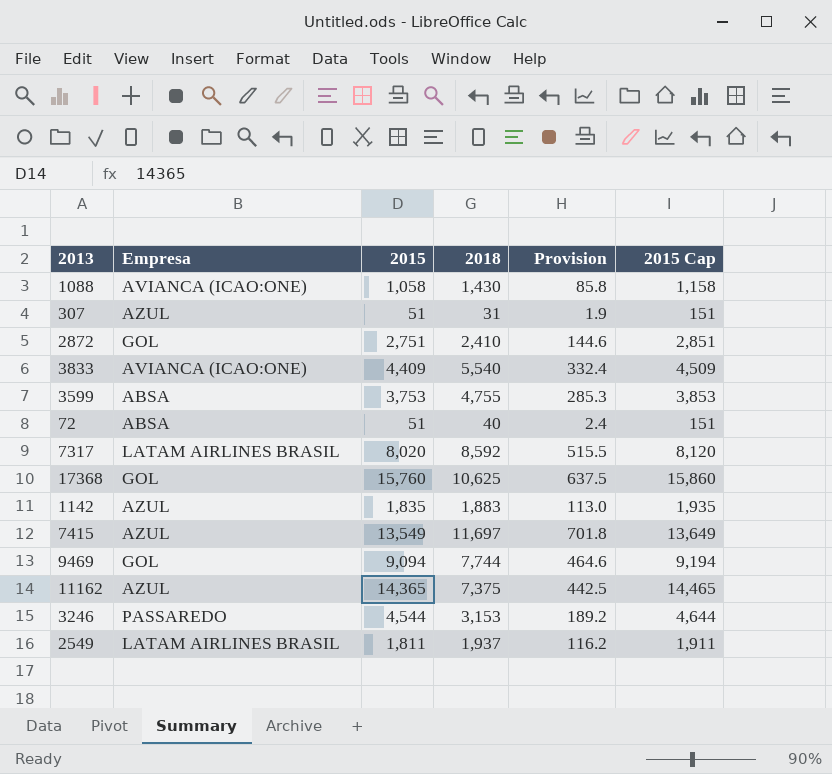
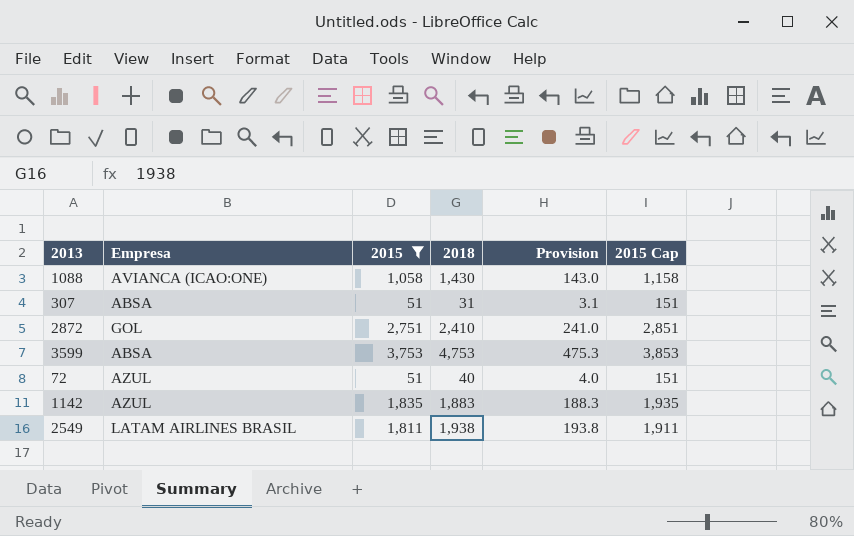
filter: none -> 2015 <= 3,753
column Provision | formula: [2018] * 0.06 -> [2018] * 0.1
307 | Empresa: AZUL -> ABSA
3599 | 2018: 4,755 -> 4,753
72 | Empresa: ABSA -> AZUL
2549 | 2018: 1,937 -> 1,938

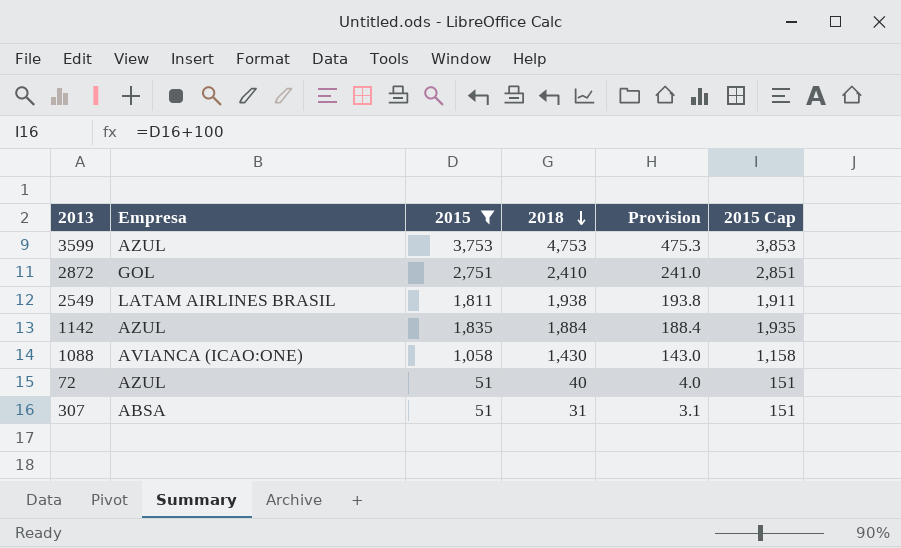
row order: none -> 2018 descending
3599 | Empresa: ABSA -> AZUL
1142 | 2018: 1,883 -> 1,884
1142 | Provision: 188.3 -> 188.4

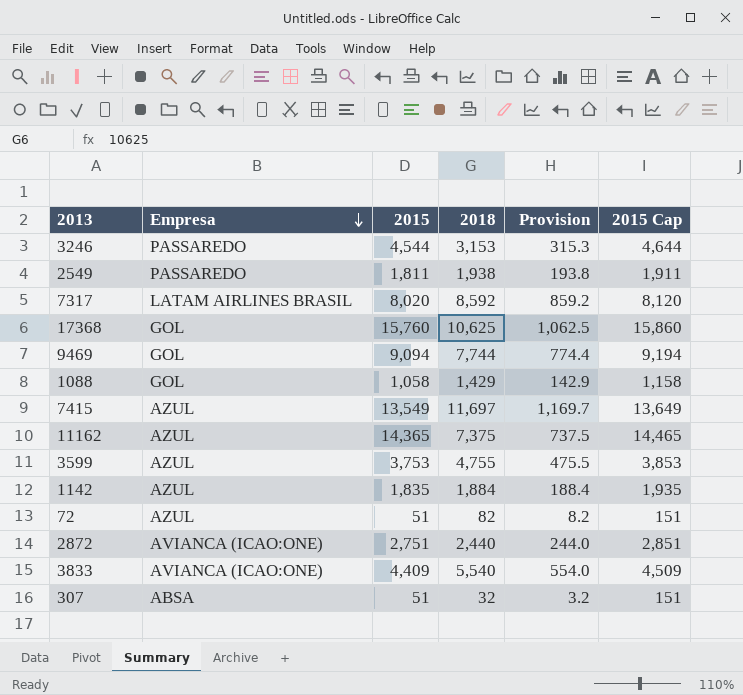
filter: 2015 <= 3,753 -> none
row order: 2018 descending -> Empresa descending
2549 | Empresa: LATAM AIRLINES BRASIL -> PASSAREDO
1088 | Empresa: AVIANCA (ICAO:ONE) -> GOL
1088 | 2018: 1,430 -> 1,429
1088 | Provision: 143.0 -> 142.9
3599 | 2018: 4,753 -> 4,755
3599 | Provision: 475.3 -> 475.5
72 | 2018: 40 -> 82
72 | Provision: 4.0 -> 8.2
2872 | Empresa: GOL -> AVIANCA (ICAO:ONE)
2872 | 2018: 2,410 -> 2,440
2872 | Provision: 241.0 -> 244.0
307 | 2018: 31 -> 32
307 | Provision: 3.1 -> 3.2

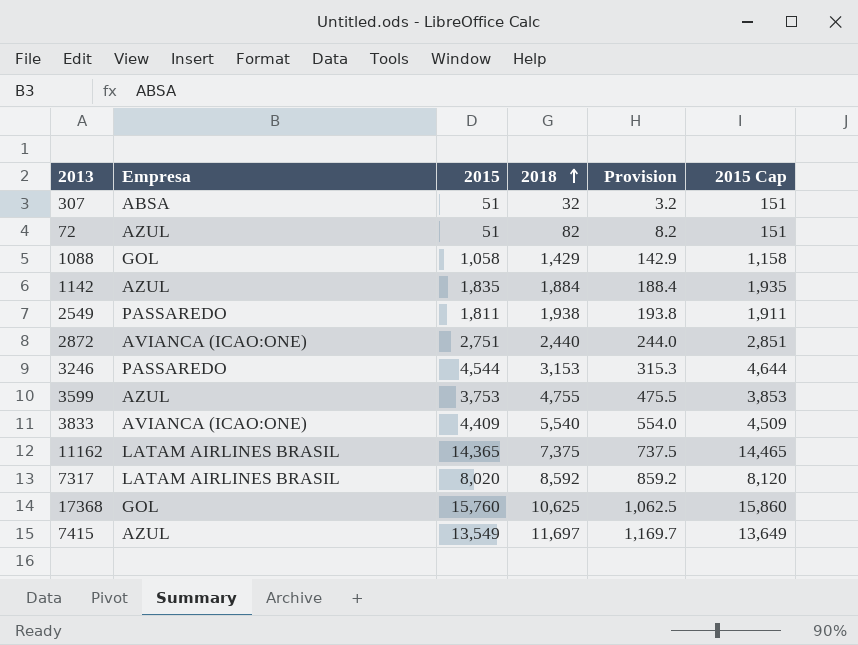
row order: Empresa descending -> 2018 ascending
row 9469: GOL | 9,094 | 7,744 | 774.4 | 9,194 -> none
11162 | Empresa: AZUL -> LATAM AIRLINES BRASIL

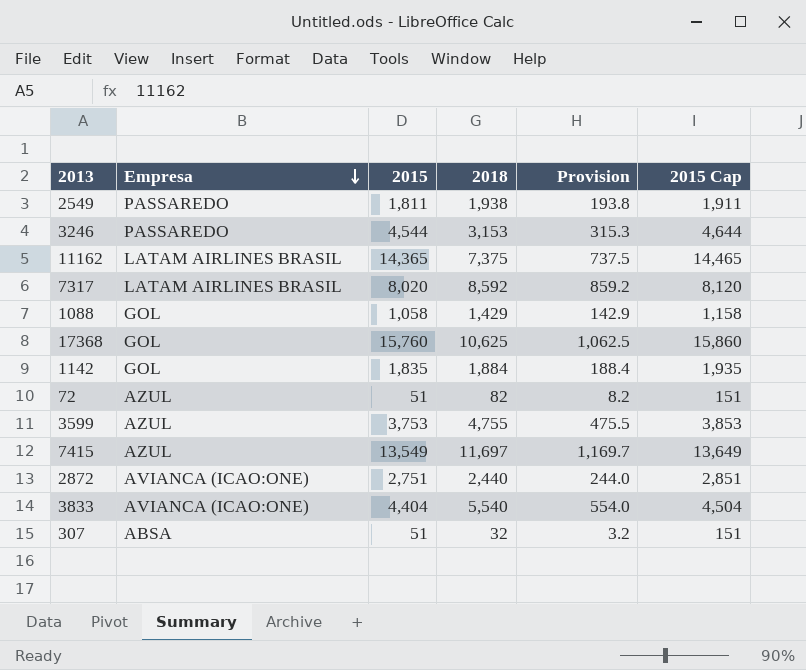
row order: 2018 ascending -> Empresa descending
1142 | Empresa: AZUL -> GOL
3833 | 2015: 4,409 -> 4,404
3833 | 2015 Cap: 4,509 -> 4,504

